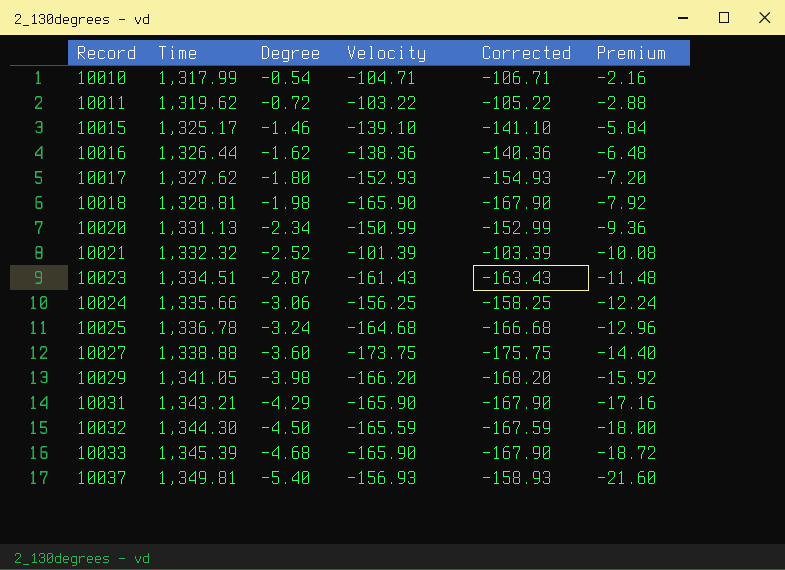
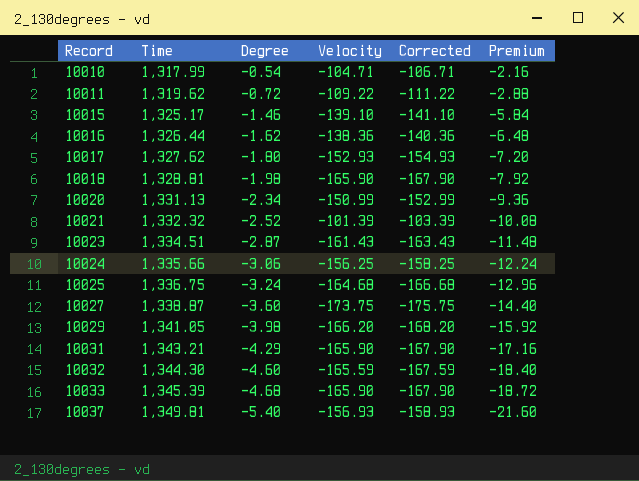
10011 | Velocity: -103.22 -> -109.22
10011 | Corrected: -105.22 -> -111.22
10025 | Time: 1,336.78 -> 1,336.75
10027 | Time: 1,338.88 -> 1,338.87
10032 | Degree: -4.50 -> -4.60
10032 | Premium: -18.00 -> -18.40

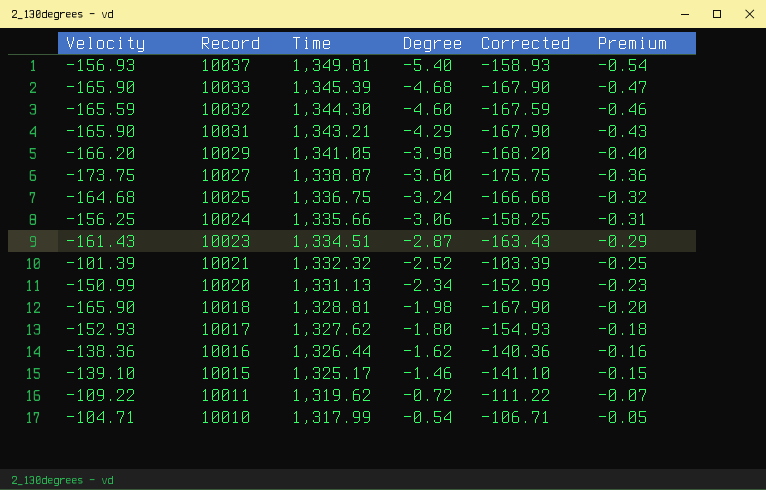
row order: Record ascending -> Record descending
column Velocity | position: 4 -> 1
column Premium | formula: [Degree] * 4 -> [Degree] * 0.1

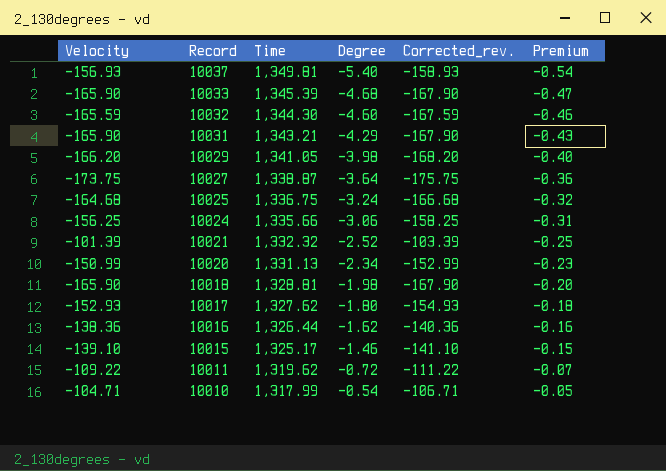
column name: Corrected -> Corrected_rev.
row 10023: -161.43 | 1,334.51 | -2.87 | -163.43 | -0.29 -> none
10027 | Degree: -3.60 -> -3.64

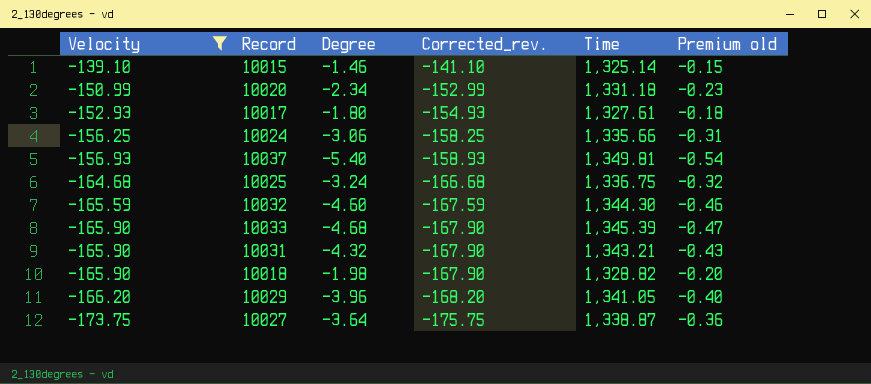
filter: none -> Velocity <= -139.10
row order: Record descending -> Velocity descending
column Time | position: 3 -> 5
column name: Premium -> Premium old
10015 | Time: 1,325.17 -> 1,325.14
10020 | Time: 1,331.13 -> 1,331.18
10017 | Time: 1,327.62 -> 1,327.61
10031 | Degree: -4.29 -> -4.32
10018 | Time: 1,328.81 -> 1,328.82
10029 | Degree: -3.98 -> -3.96

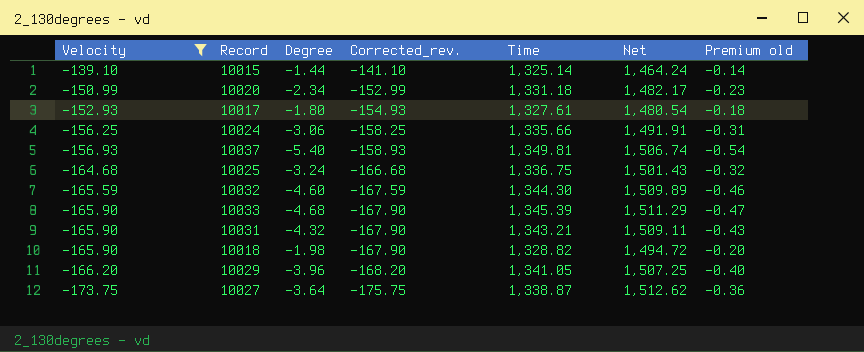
column Net | formula: none -> [Time] - [Velocity]
10015 | Degree: -1.46 -> -1.44
10015 | Premium old: -0.15 -> -0.14

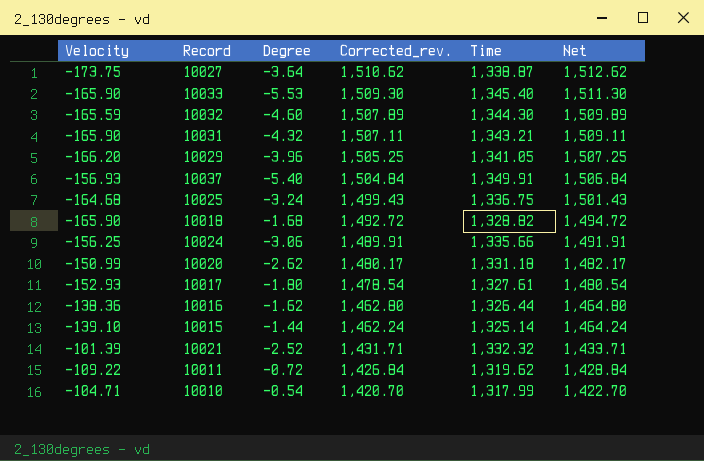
filter: Velocity <= -139.10 -> none
row order: Velocity descending -> Corrected_rev. descending
column Premium old | formula: [Degree] * 0.1 -> none
column Corrected_rev. | formula: [Velocity] - 2 -> [Net] - 2
10033 | Degree: -4.68 -> -5.53
10033 | Time: 1,345.39 -> 1,345.40
10033 | Net: 1,511.29 -> 1,511.30
10037 | Time: 1,349.81 -> 1,349.91
10037 | Net: 1,506.74 -> 1,506.84
10018 | Degree: -1.98 -> -1.68
10020 | Degree: -2.34 -> -2.62

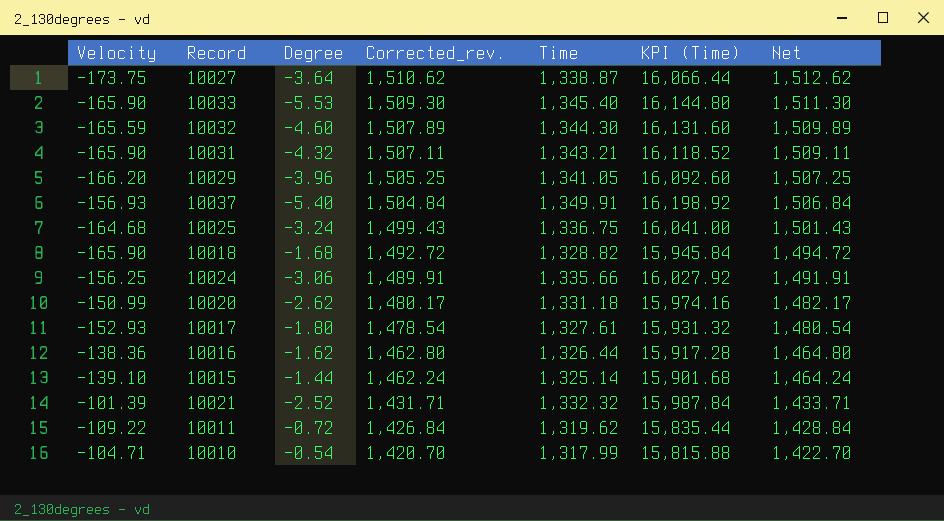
column KPI (Time) | formula: none -> [Time] * 12

